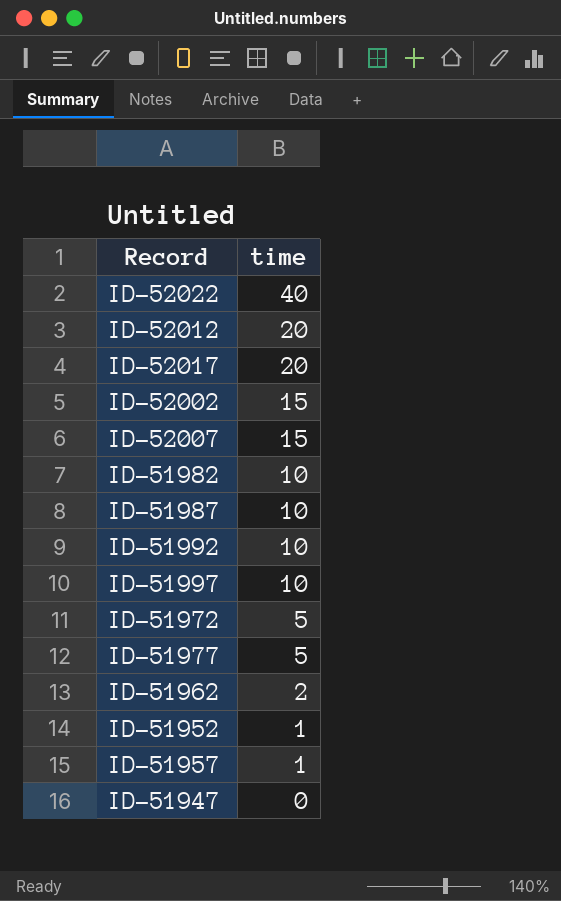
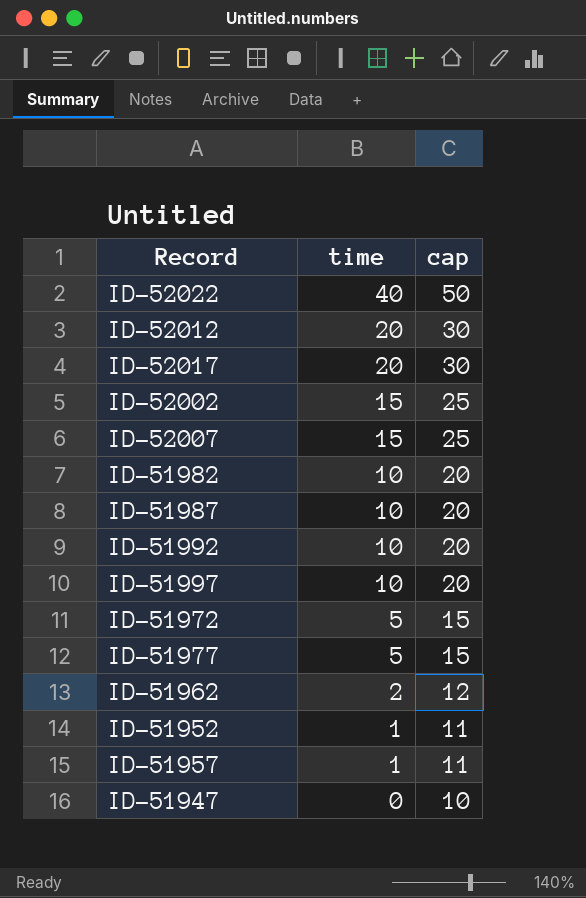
column cap | formula: none -> [time] + 10

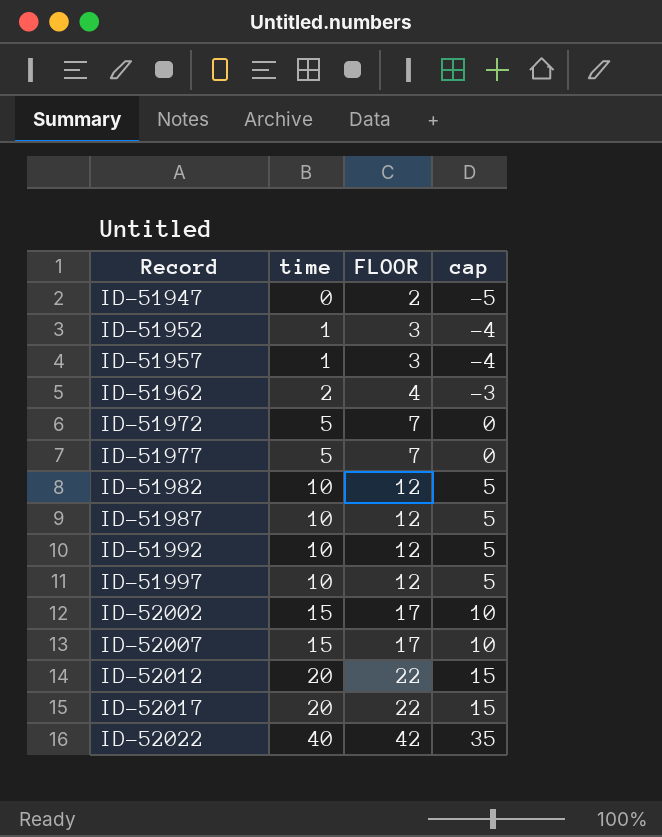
row order: time descending -> Record ascending
column FLOOR | formula: none -> [time] + 2
column cap | formula: [time] + 10 -> [time] - 5

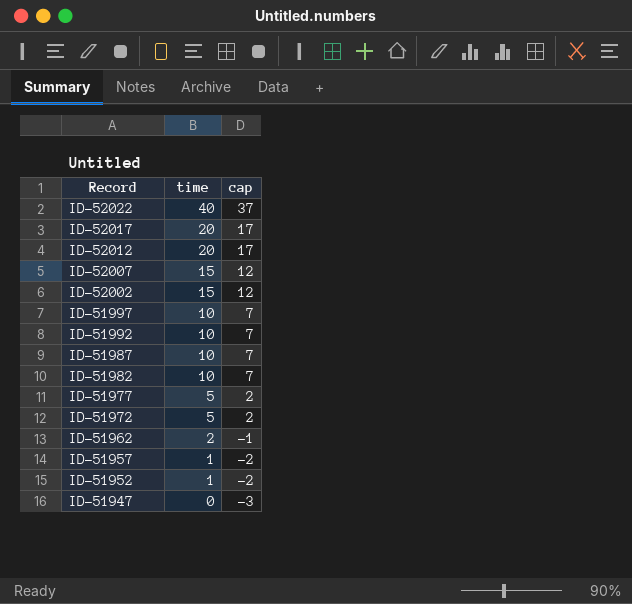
row order: Record ascending -> Record descending
column FLOOR | formula: [time] + 2 -> none
column cap | formula: [time] - 5 -> [time] - 3

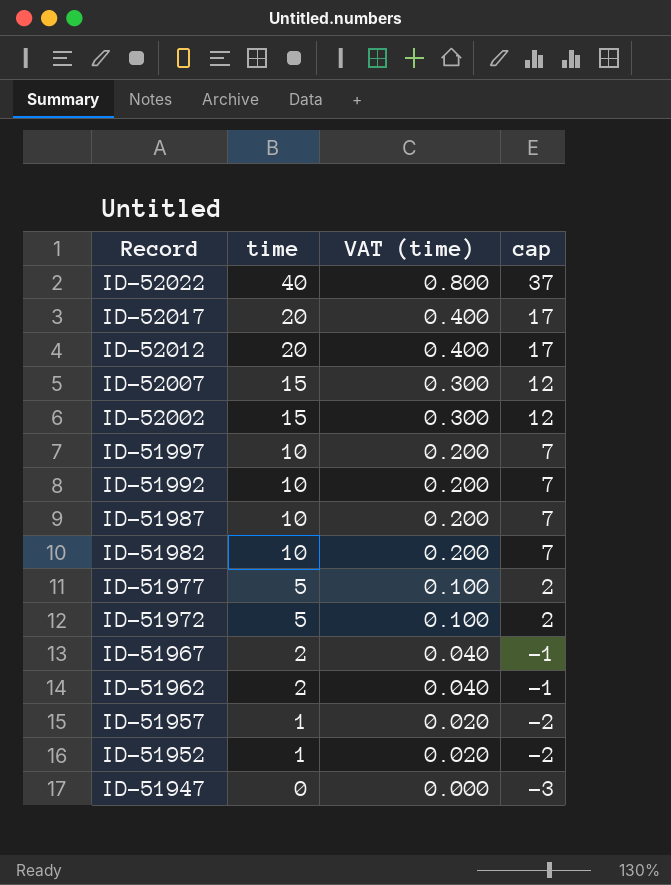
column VAT (time) | formula: none -> [time] * 0.02
row ID-51967: none -> 2 | 0.040 | -1

